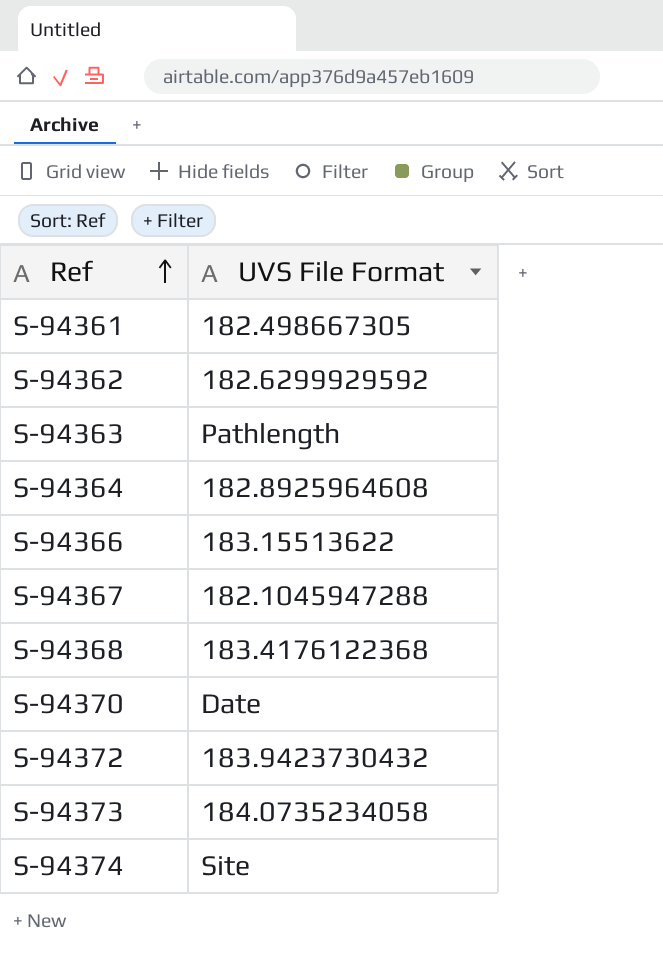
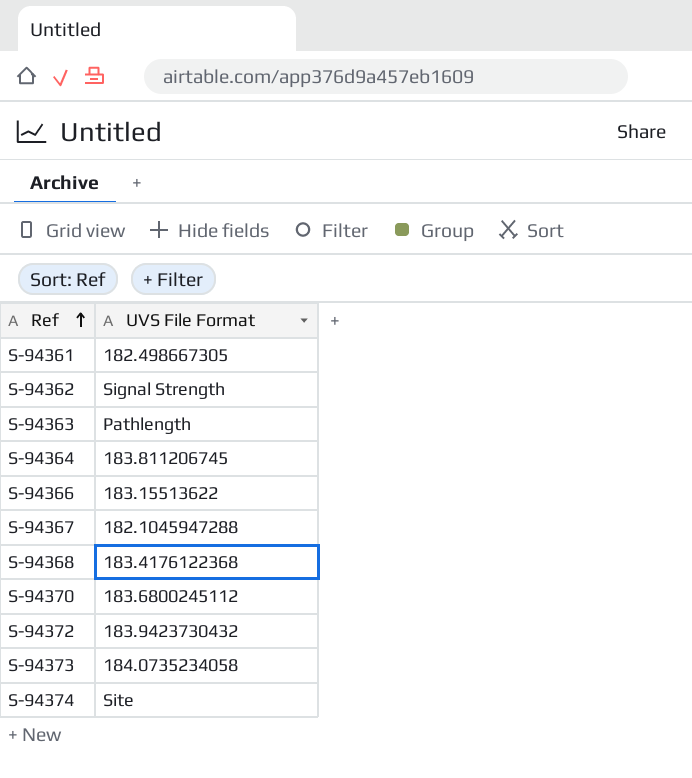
S-94362 | UVS File Format: 182.6299929592 -> Signal Strength
S-94364 | UVS File Format: 182.8925964608 -> 183.811206745
S-94370 | UVS File Format: Date -> 183.6800245112

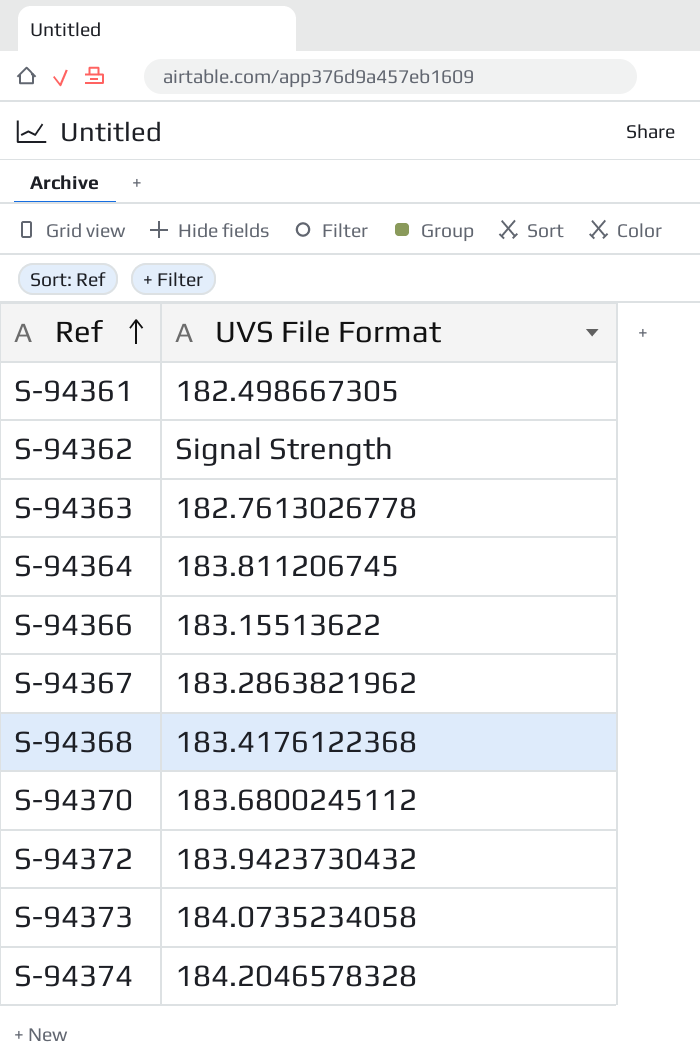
S-94363 | UVS File Format: Pathlength -> 182.7613026778
S-94367 | UVS File Format: 182.1045947288 -> 183.2863821962
S-94374 | UVS File Format: Site -> 184.2046578328

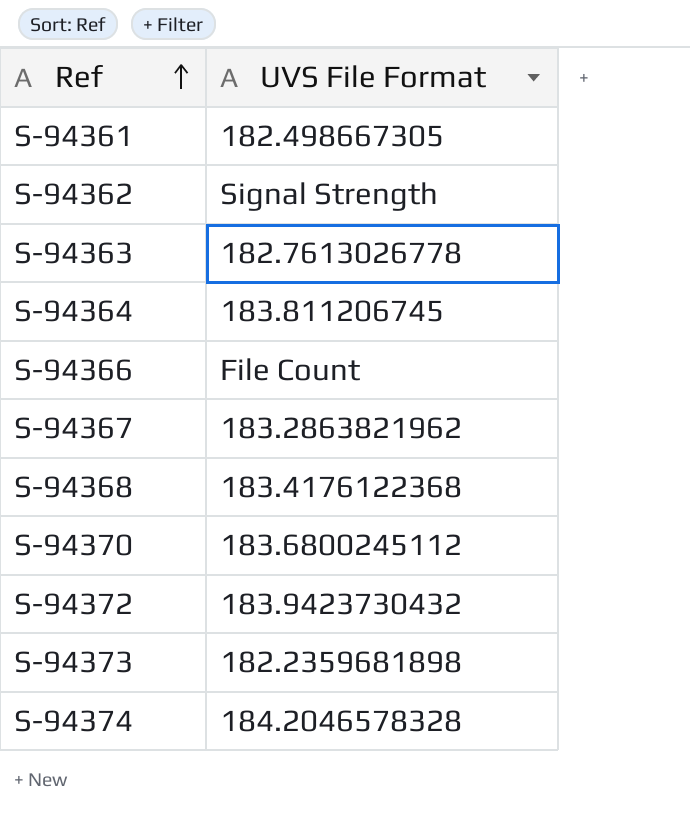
S-94366 | UVS File Format: 183.15513622 -> File Count
S-94373 | UVS File Format: 184.0735234058 -> 182.2359681898

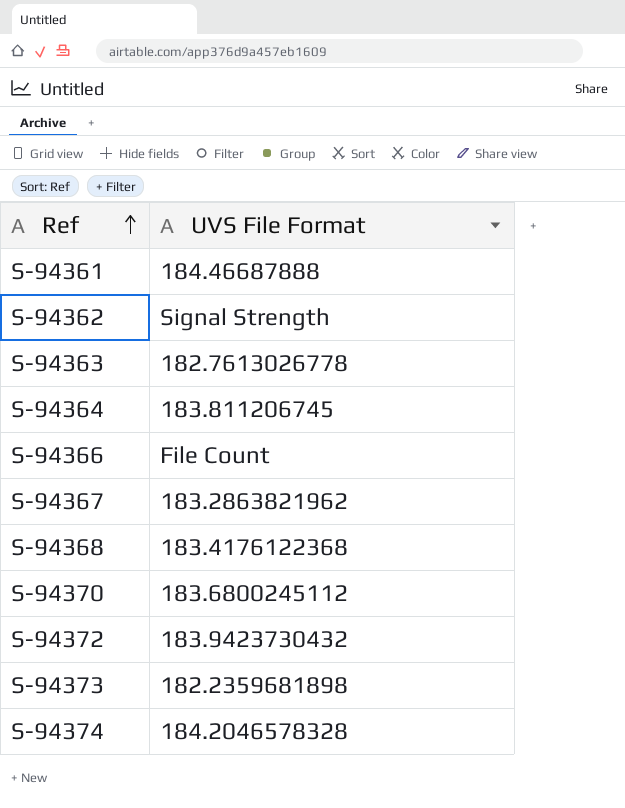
S-94361 | UVS File Format: 182.498667305 -> 184.46687888

